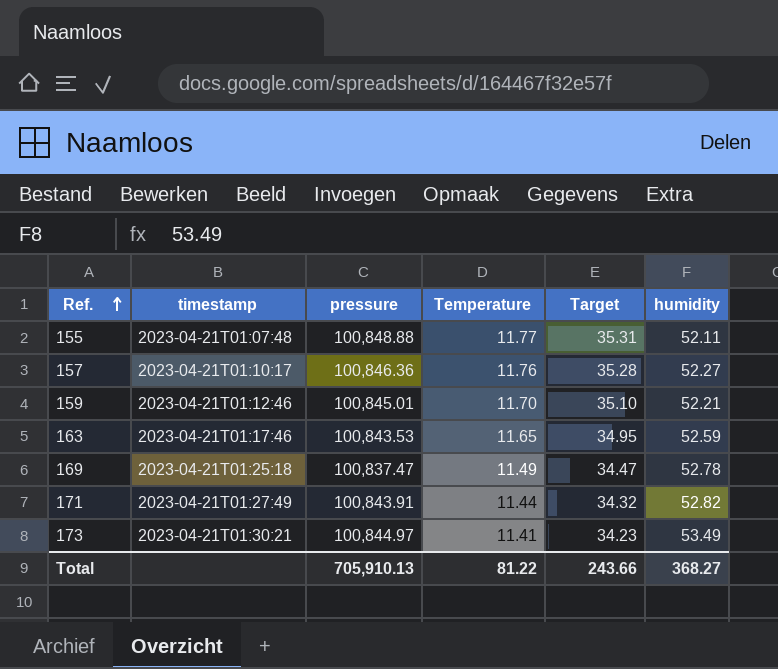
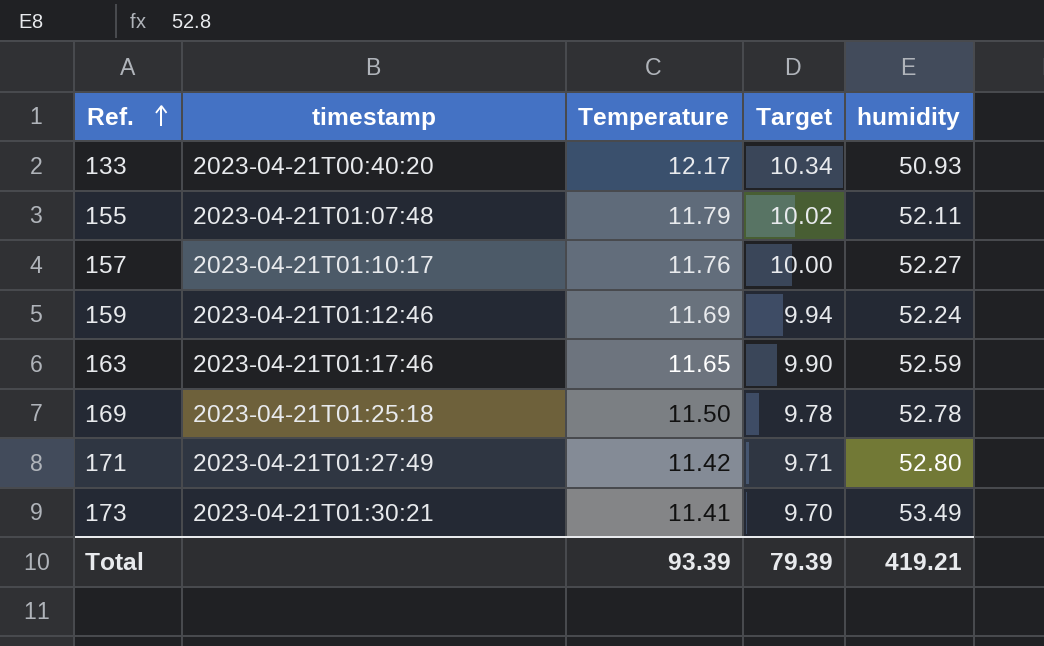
column pressure | position: 3 -> none
column Target | formula: [Temperature] * 3 -> [Temperature] * 0.85
row 133: none -> 2023-04-21T00:40:20 | 12.17 | 10.34 | 50.93
155 | Temperature: 11.77 -> 11.79
159 | Temperature: 11.70 -> 11.69
159 | humidity: 52.21 -> 52.24
169 | Temperature: 11.49 -> 11.50
171 | Temperature: 11.44 -> 11.42
171 | humidity: 52.82 -> 52.80
Total | Temperature: 81.22 -> 93.39
Total | Target: 243.66 -> 79.39
Total | humidity: 368.27 -> 419.21

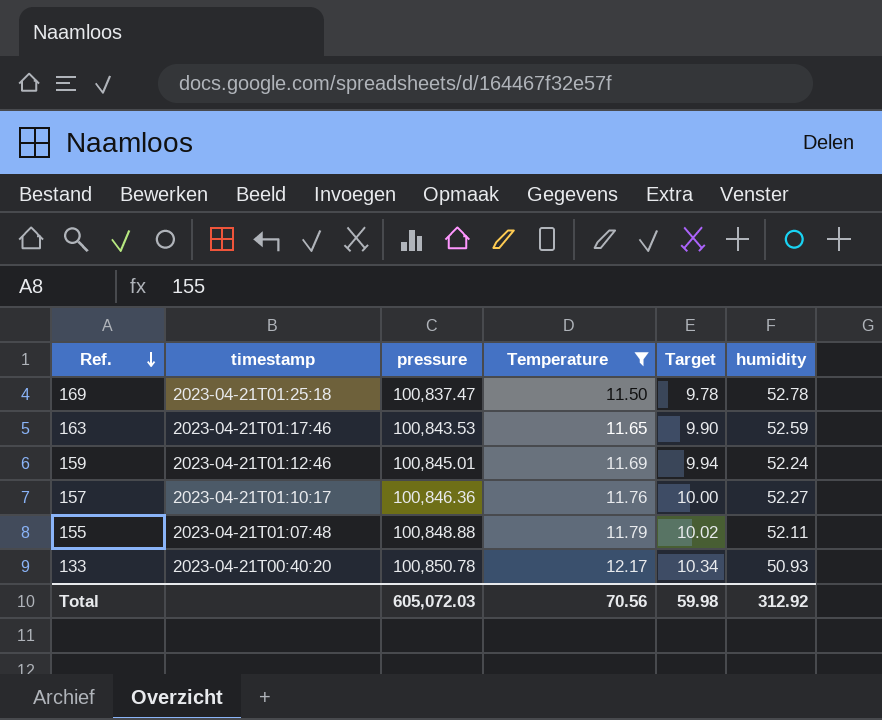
filter: none -> Temperature >= 11.50
row order: Ref. ascending -> Ref. descending
column pressure | position: none -> 3
Total | Temperature: 93.39 -> 70.56
Total | Target: 79.39 -> 59.98
Total | humidity: 419.21 -> 312.92

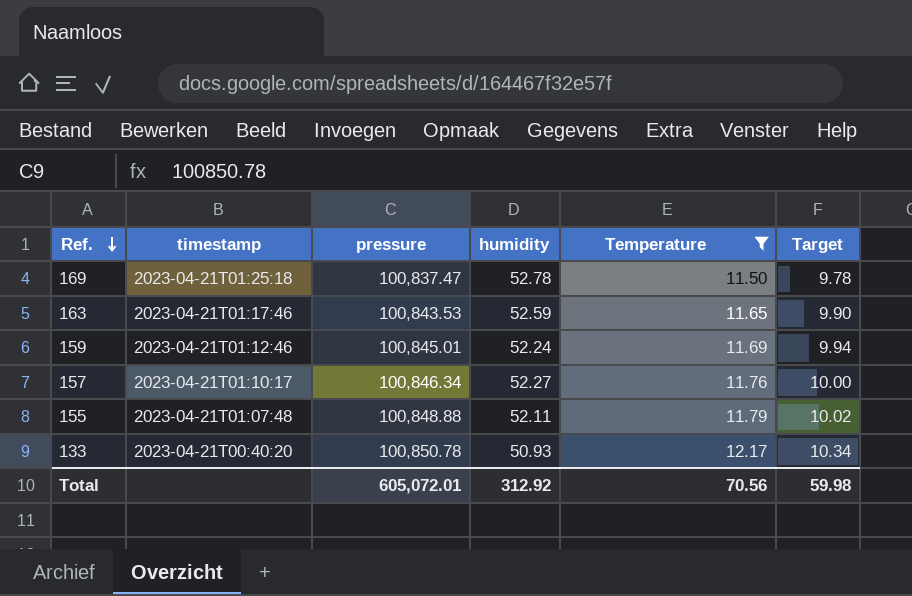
column humidity | position: 6 -> 4
157 | pressure: 100,846.36 -> 100,846.34
Total | pressure: 605,072.03 -> 605,072.01

